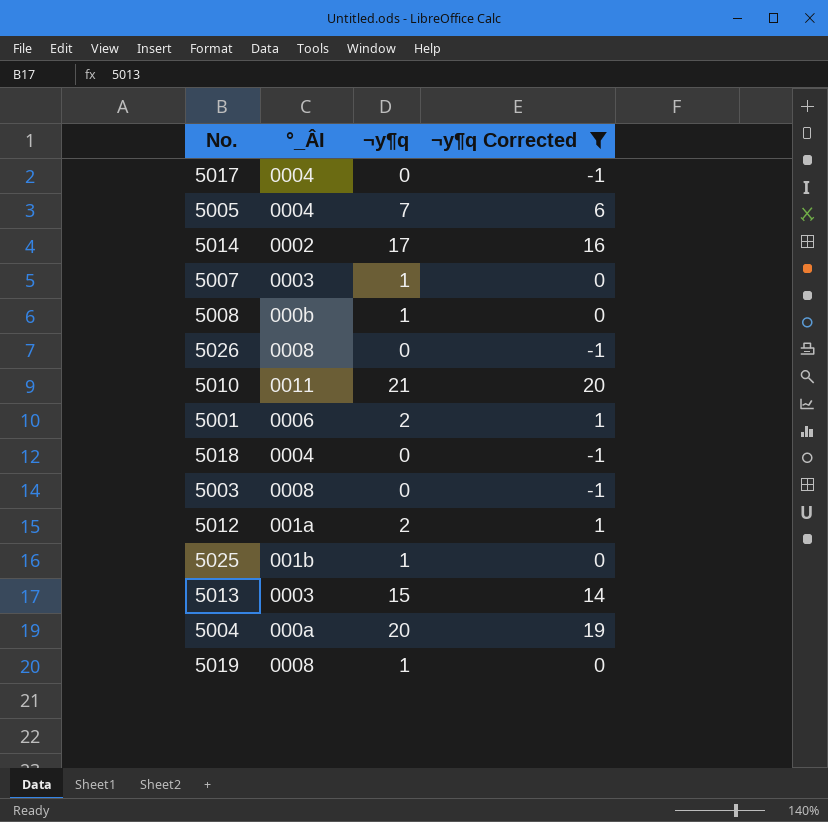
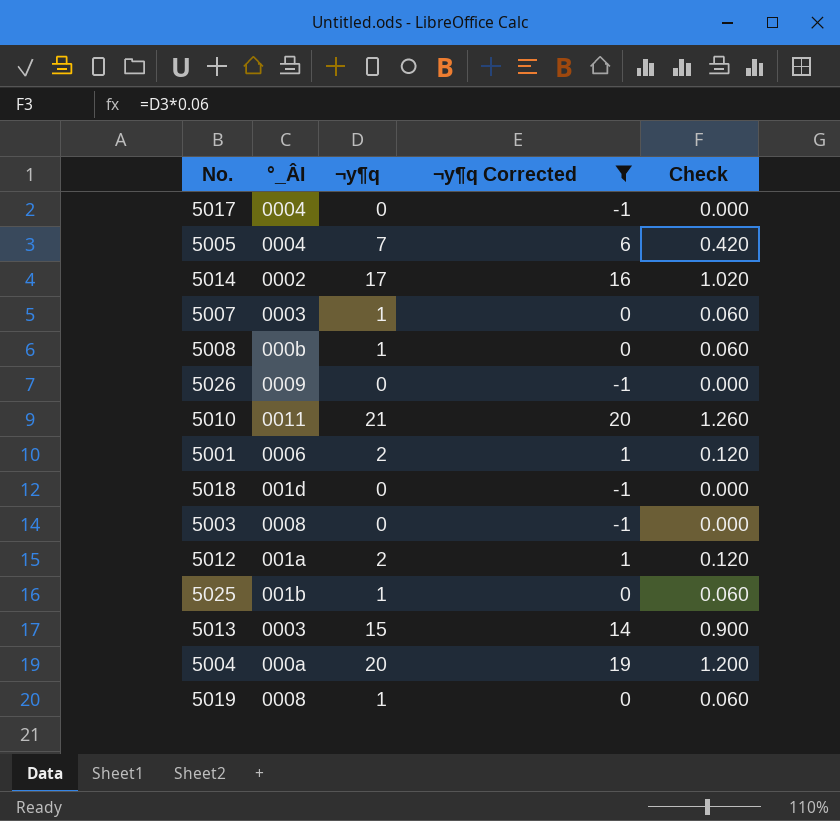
column Check | formula: none -> [¬y¶q] * 0.06
5026 | °_ÂI: 0008 -> 0009
5018 | °_ÂI: 0004 -> 001d

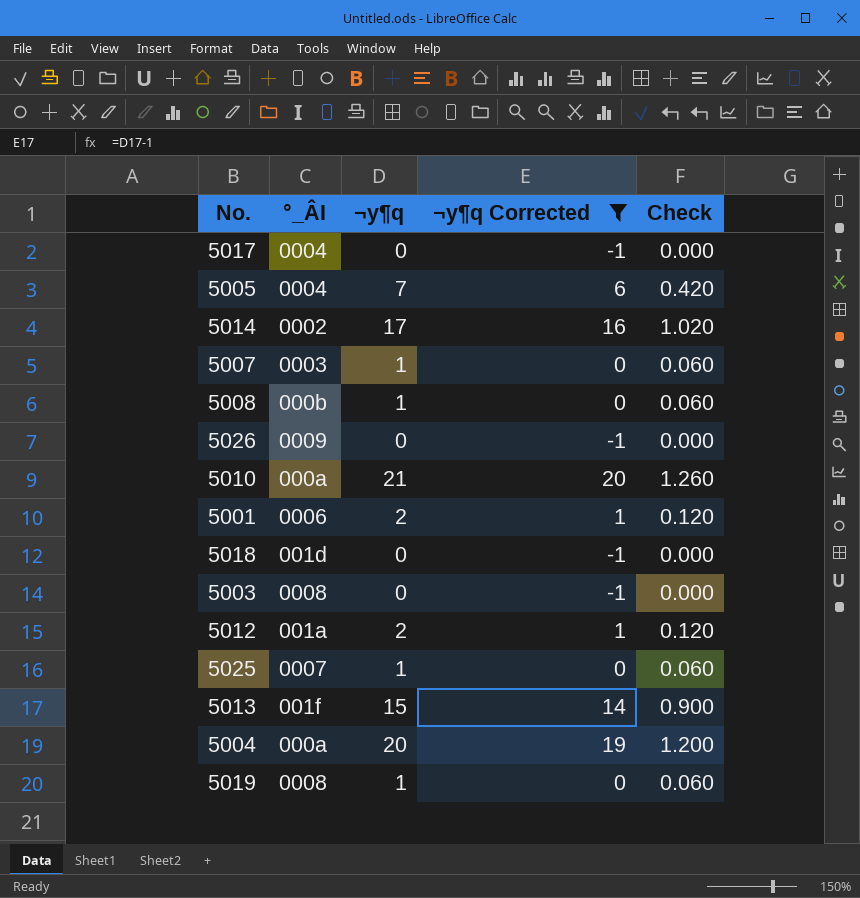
5010 | °_ÂI: 0011 -> 000a
5025 | °_ÂI: 001b -> 0007
5013 | °_ÂI: 0003 -> 001f

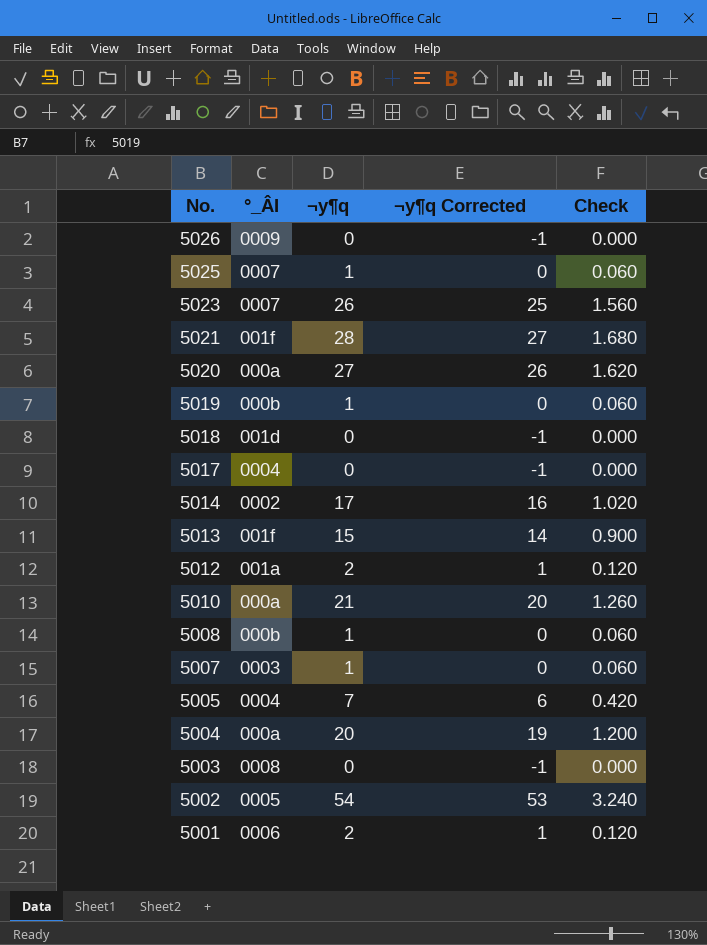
filter: ¬y¶q Corrected <= 20 -> none
row order: none -> No. descending
5019 | °_ÂI: 0008 -> 000b

